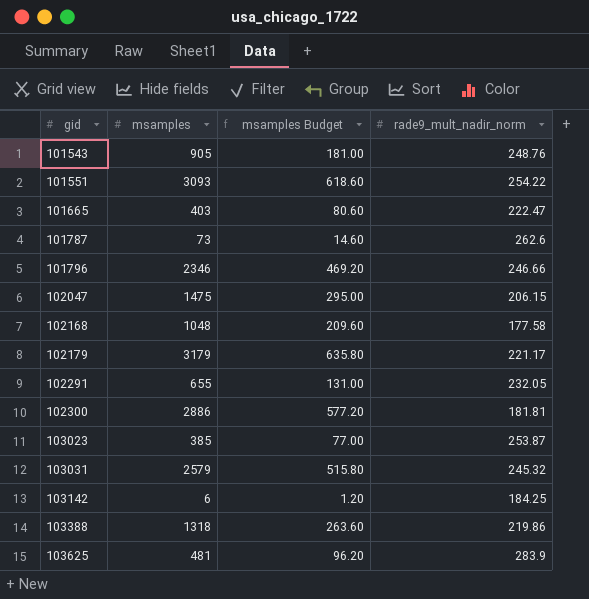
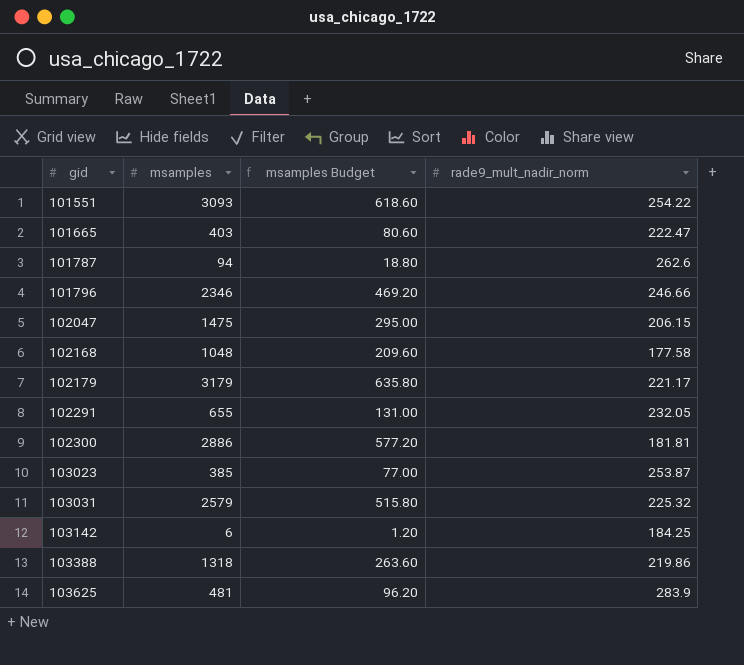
row 101543: 905 | 181.00 | 248.76 -> none
101787 | msamples: 73 -> 94
101787 | msamples Budget: 14.60 -> 18.80
103031 | rade9_mult_nadir_norm: 245.32 -> 225.32

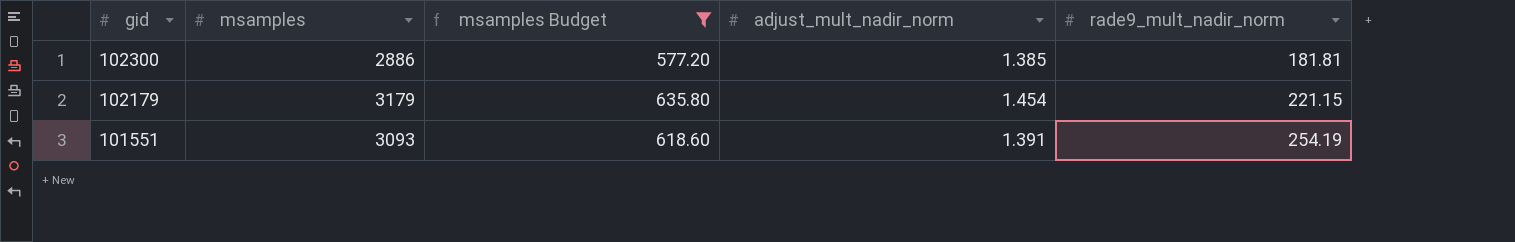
filter: none -> msamples Budget >= 577.20
row order: gid ascending -> gid descending
column adjust_mult_nadir_norm | position: none -> 4
102179 | rade9_mult_nadir_norm: 221.17 -> 221.15
101551 | rade9_mult_nadir_norm: 254.22 -> 254.19

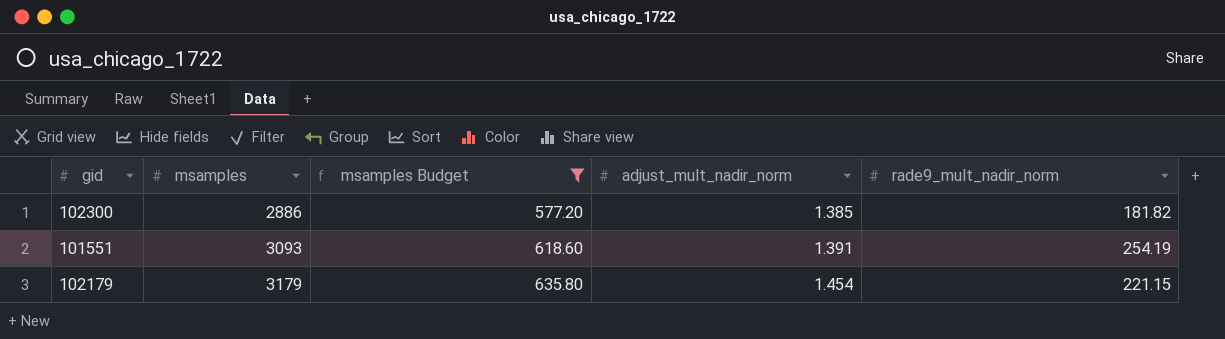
row order: gid descending -> msamples ascending
102300 | rade9_mult_nadir_norm: 181.81 -> 181.82

